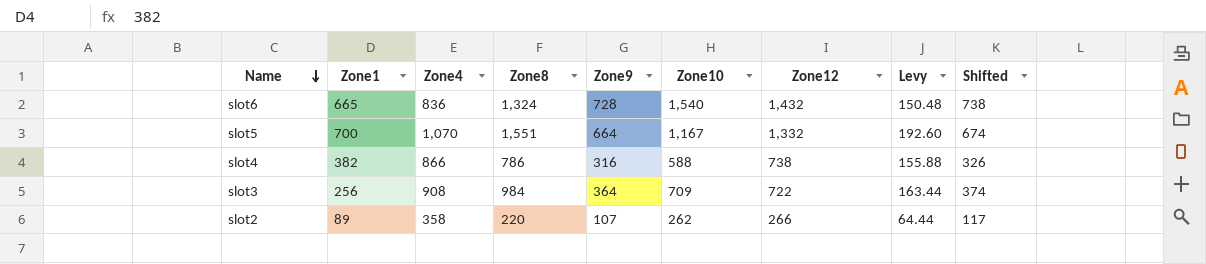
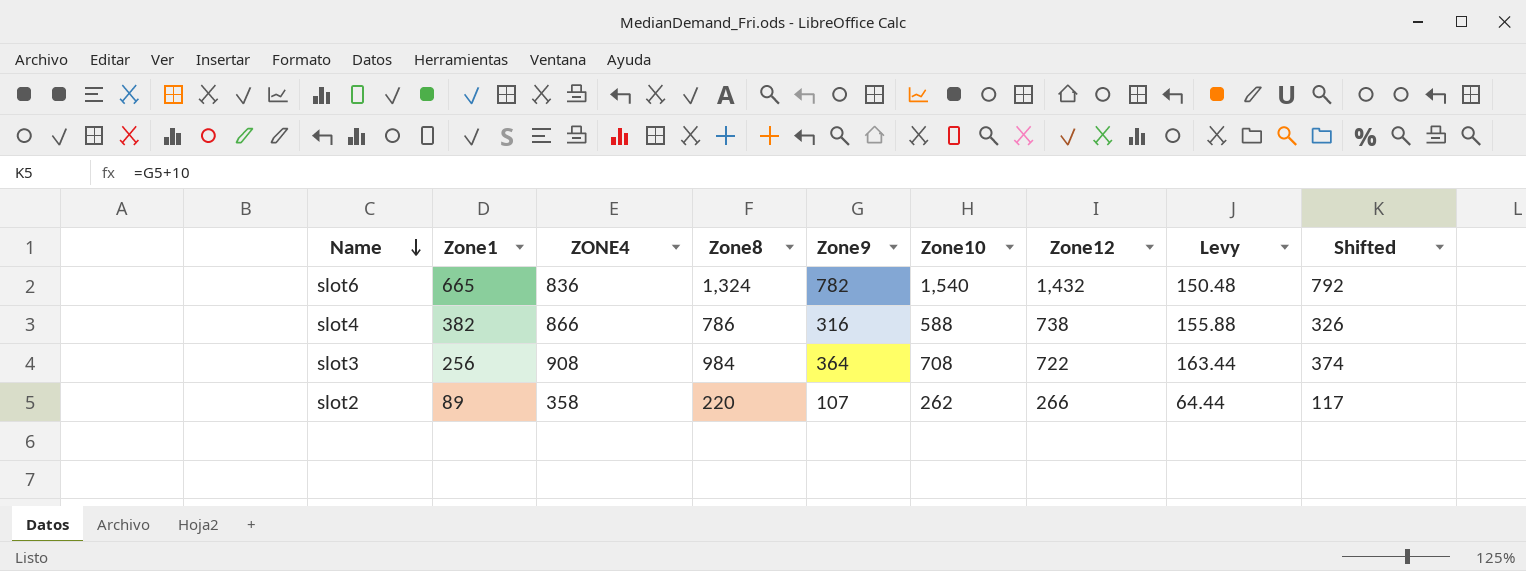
column name: Zone4 -> ZONE4
row slot5: 700 | 1,070 | 1,551 | 664 | 1,167 | 1,332 | 192.60 | 674 -> none
slot6 | Zone9: 728 -> 782
slot6 | Shifted: 738 -> 792
slot3 | Zone10: 709 -> 708

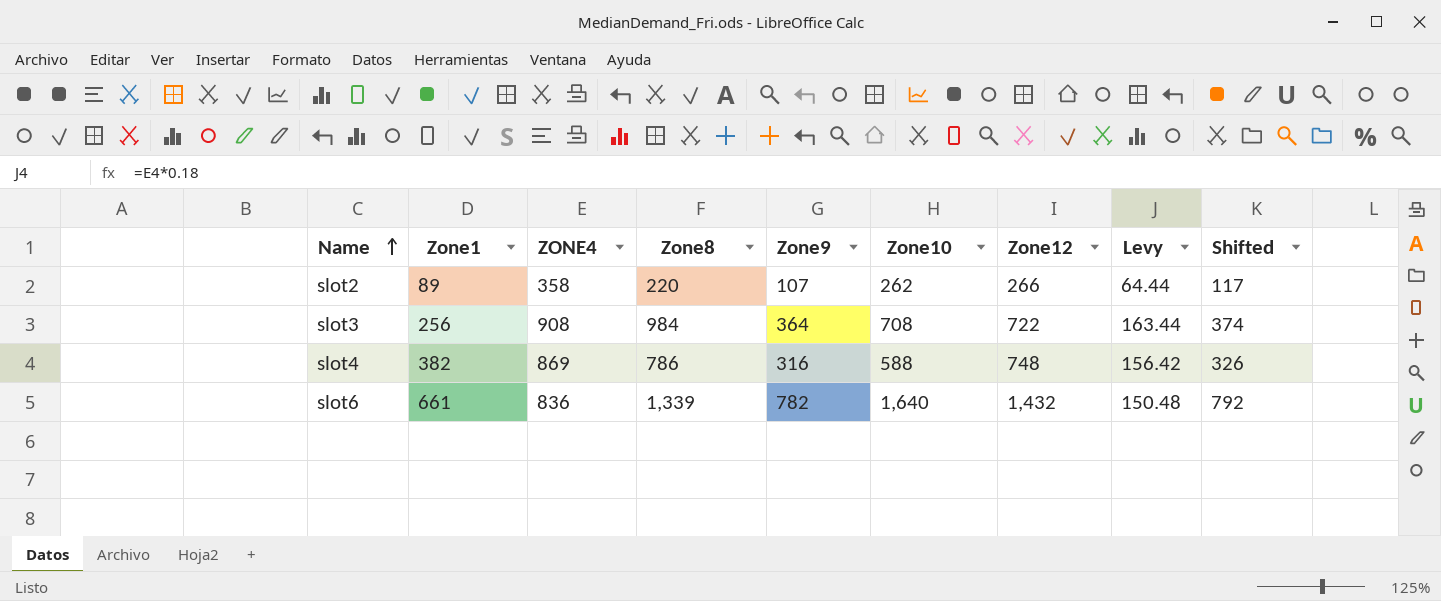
row order: Name descending -> Name ascending
slot4 | ZONE4: 866 -> 869
slot4 | Zone12: 738 -> 748
slot4 | Levy: 155.88 -> 156.42
slot6 | Zone1: 665 -> 661
slot6 | Zone8: 1,324 -> 1,339
slot6 | Zone10: 1,540 -> 1,640

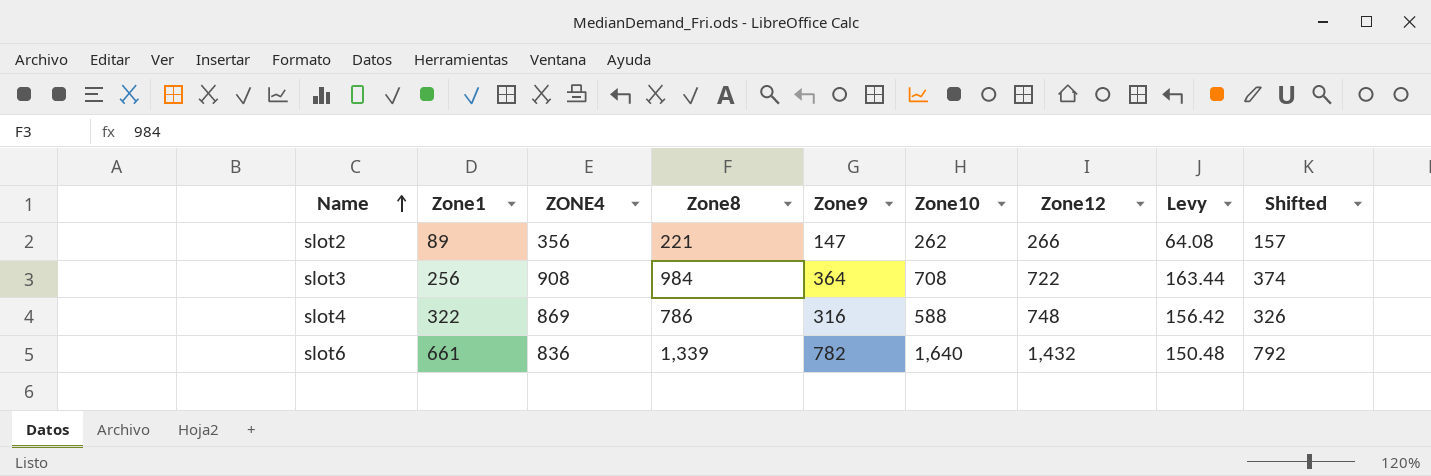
slot2 | ZONE4: 358 -> 356
slot2 | Zone8: 220 -> 221
slot2 | Zone9: 107 -> 147
slot2 | Levy: 64.44 -> 64.08
slot2 | Shifted: 117 -> 157
slot4 | Zone1: 382 -> 322

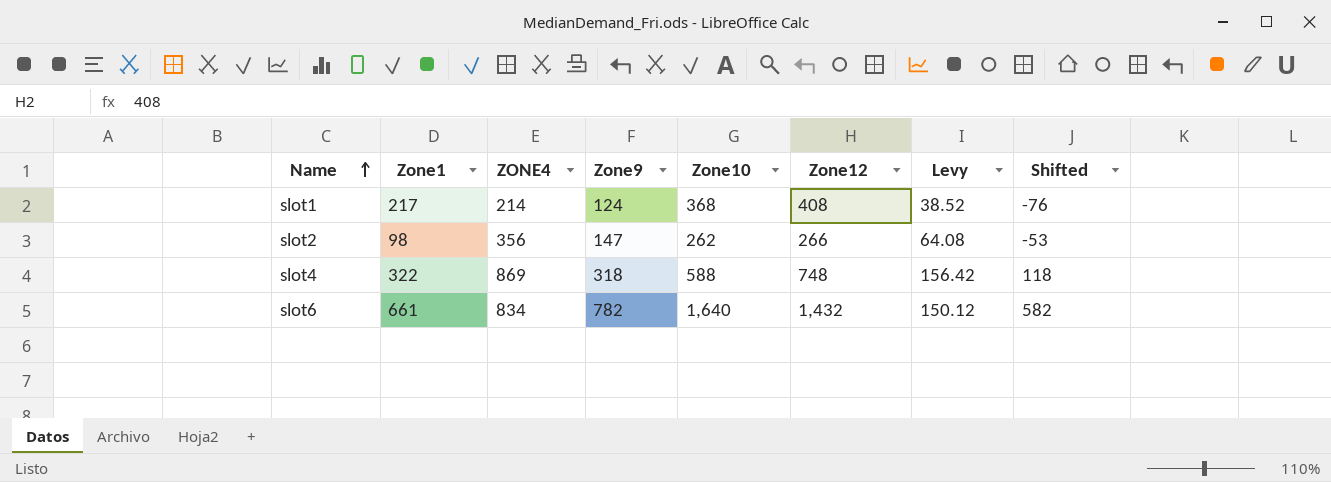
column Zone8 | position: 4 -> none
column Shifted | formula: [Zone9] + 10 -> [Zone9] - 200
row slot3: 256 | 908 | 984 | 364 | 708 | 722 | 163.44 | 374 -> none
row slot1: none -> 217 | 214 | 124 | 368 | 408 | 38.52 | -76
slot2 | Zone1: 89 -> 98
slot4 | Zone9: 316 -> 318
slot6 | ZONE4: 836 -> 834
slot6 | Levy: 150.48 -> 150.12

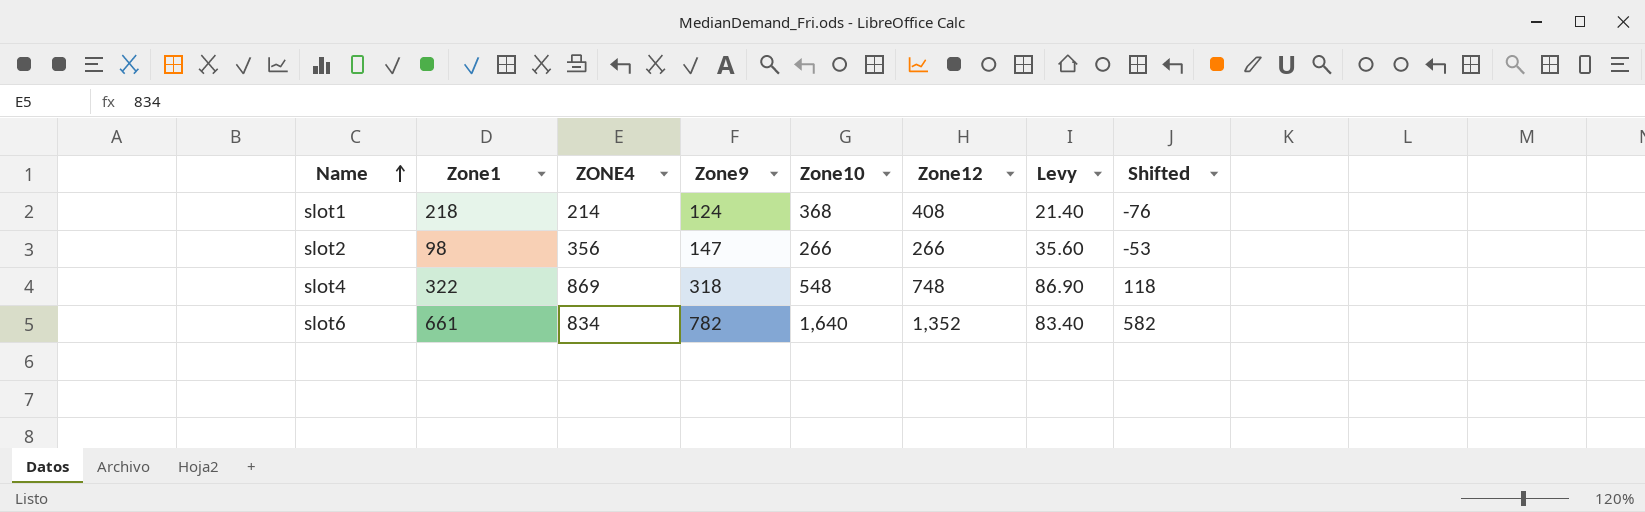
column Levy | formula: [ZONE4] * 0.18 -> [ZONE4] * 0.1
slot1 | Zone1: 217 -> 218
slot2 | Zone10: 262 -> 266
slot4 | Zone10: 588 -> 548
slot6 | Zone12: 1,432 -> 1,352

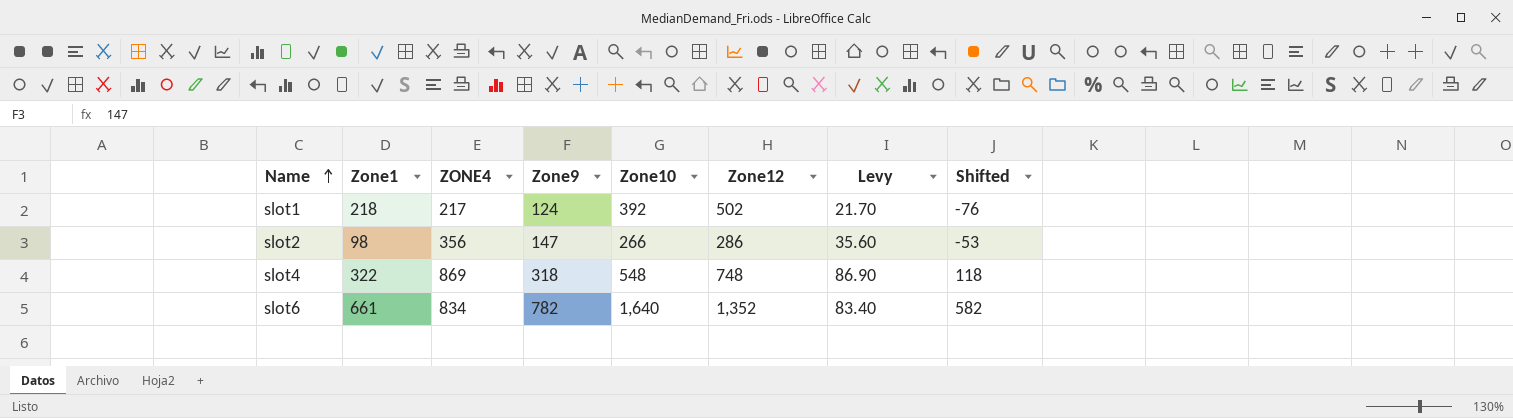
slot1 | ZONE4: 214 -> 217
slot1 | Zone10: 368 -> 392
slot1 | Zone12: 408 -> 502
slot1 | Levy: 21.40 -> 21.70
slot2 | Zone12: 266 -> 286

